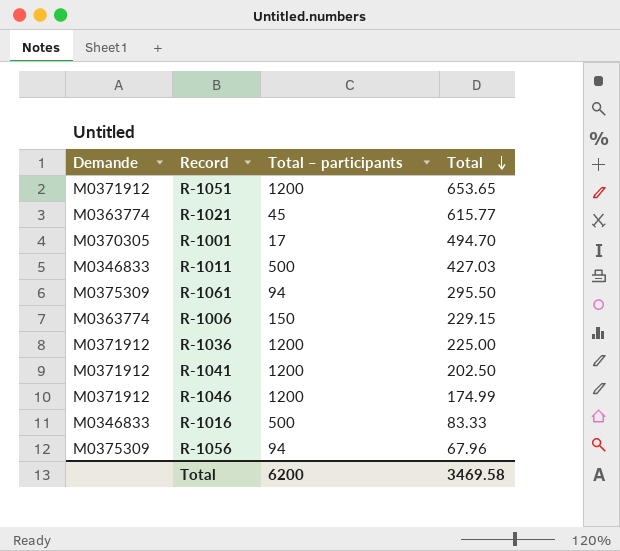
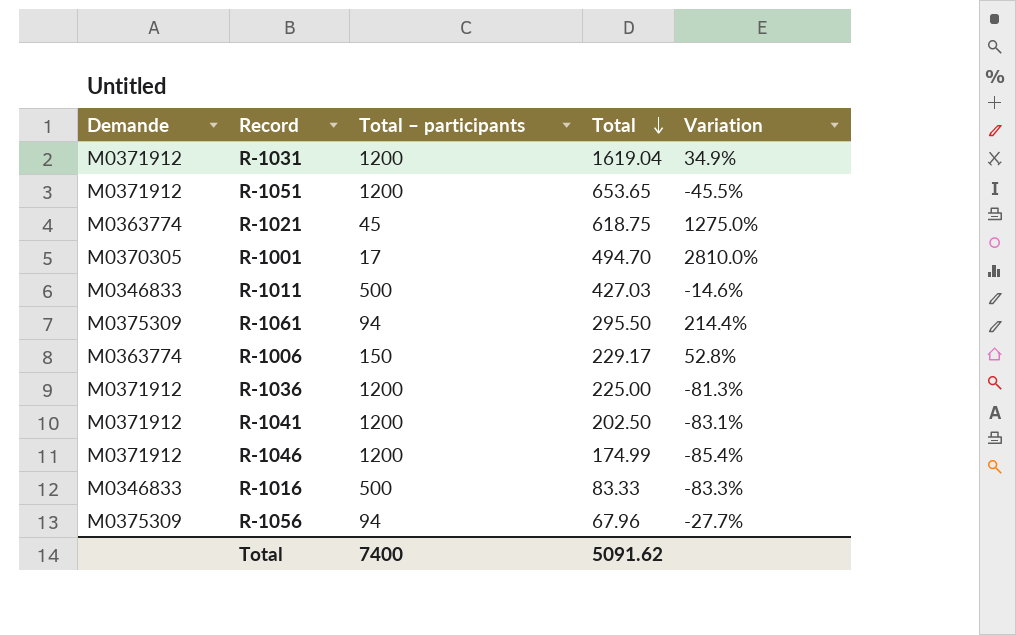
column Variation | formula: none -> ([Total] - [Total – participants]) / [Total – participants]
row R-1031: none -> M0371912 | 1200 | 1619.04 | 34.9%
R-1021 | Total: 615.77 -> 618.75
R-1006 | Total: 229.15 -> 229.17
Total | Total – participants: 6200 -> 7400
Total | Total: 3469.58 -> 5091.62

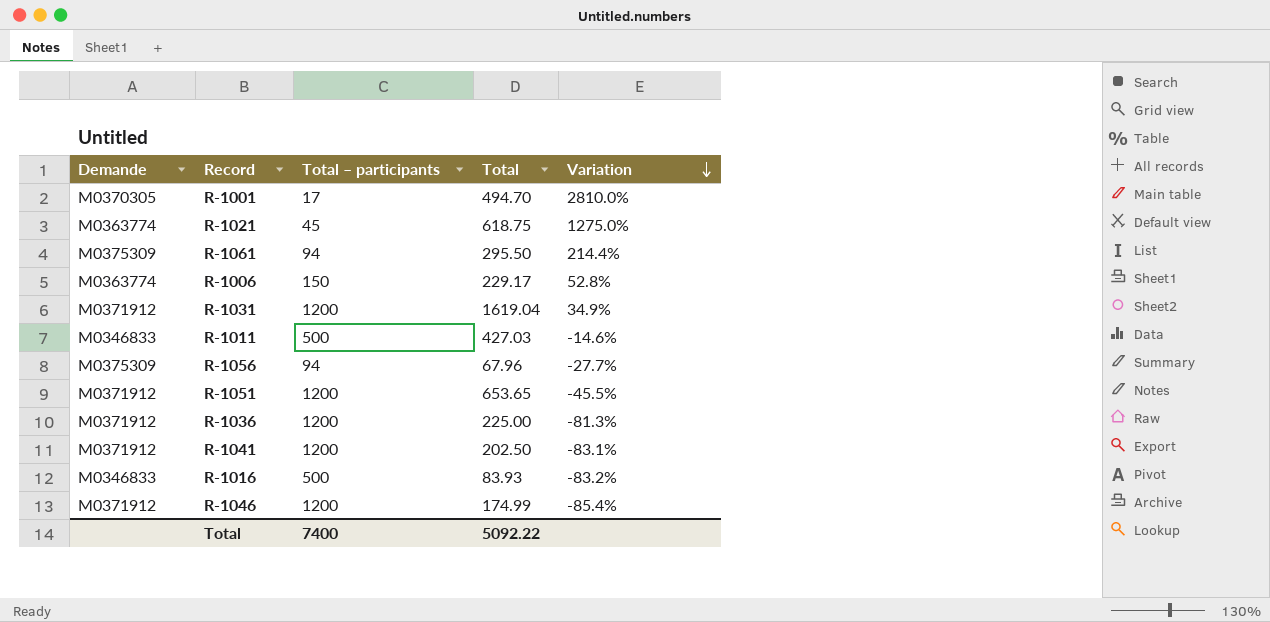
row order: Total descending -> Variation descending
R-1016 | Total: 83.33 -> 83.93
R-1016 | Variation: -83.3% -> -83.2%
Total | Total: 5091.62 -> 5092.22

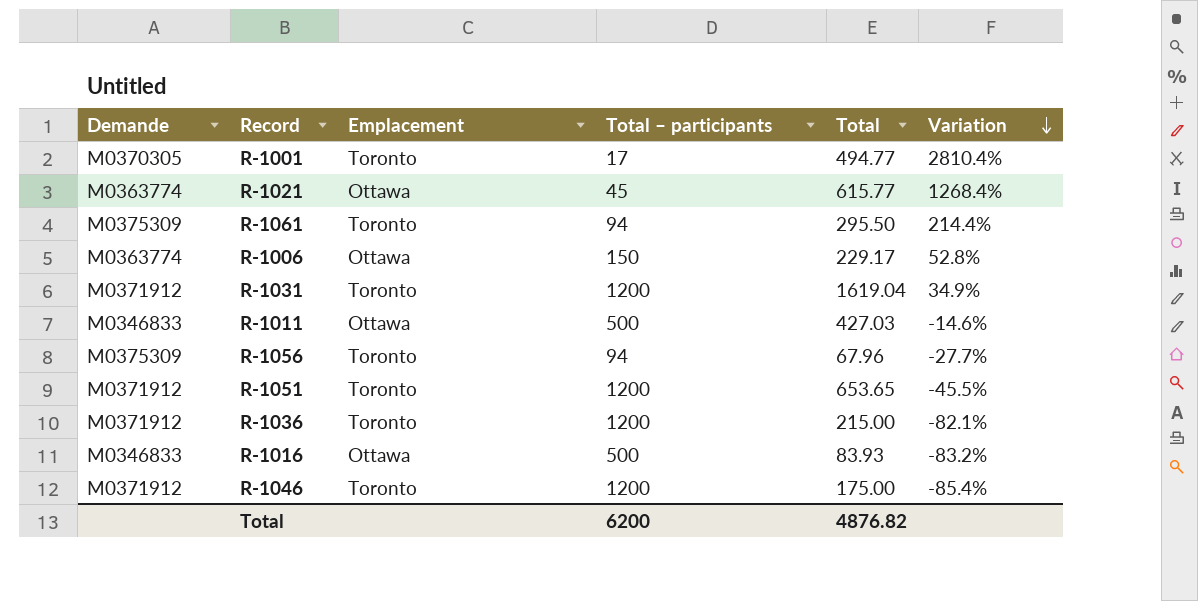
column Emplacement | position: none -> 3
row R-1041: M0371912 | 1200 | 202.50 | -83.1% -> none
R-1001 | Total: 494.70 -> 494.77
R-1001 | Variation: 2810.0% -> 2810.4%
R-1021 | Total: 618.75 -> 615.77
R-1021 | Variation: 1275.0% -> 1268.4%
R-1036 | Total: 225.00 -> 215.00
R-1036 | Variation: -81.3% -> -82.1%
R-1046 | Total: 174.99 -> 175.00
Total | Total – participants: 7400 -> 6200
Total | Total: 5092.22 -> 4876.82

